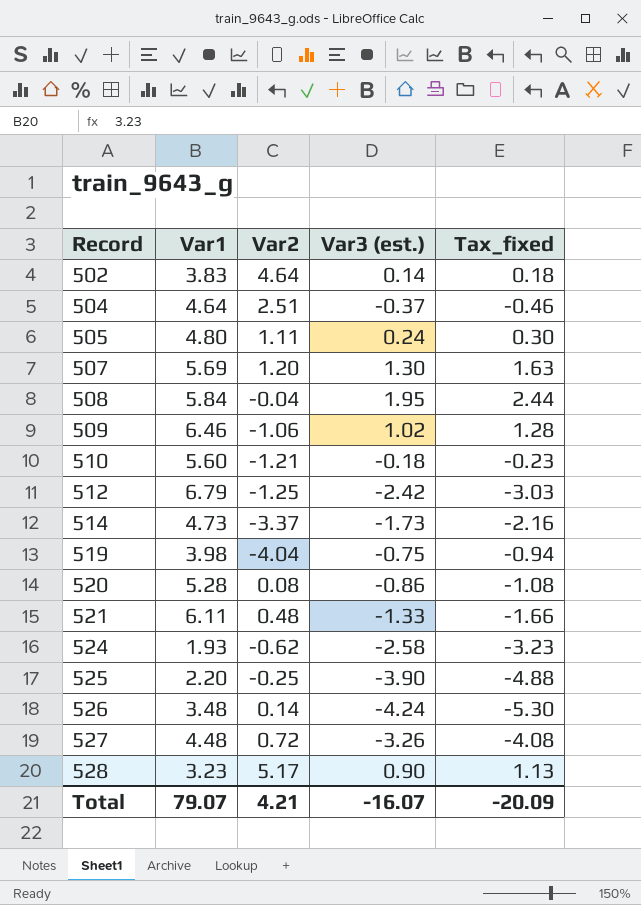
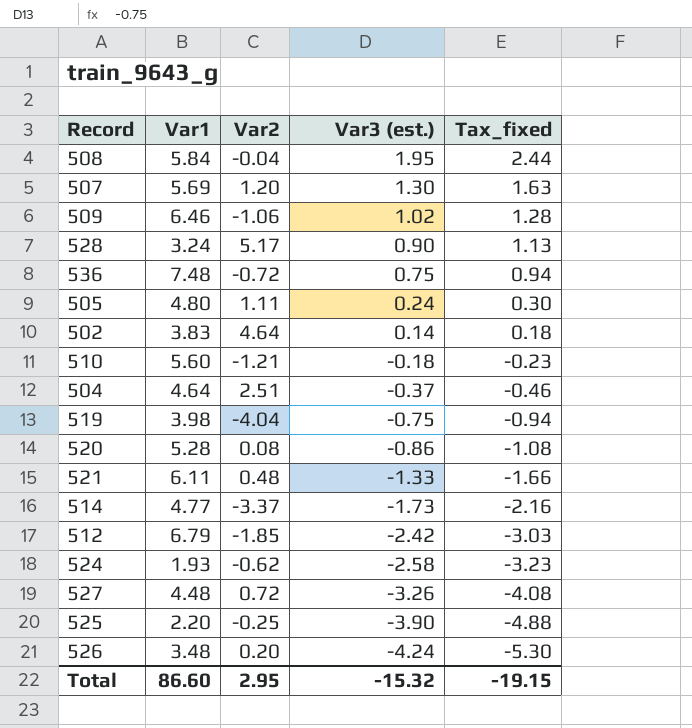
row order: Record ascending -> Var3 (est.) descending
528 | Var1: 3.23 -> 3.24
row 536: none -> 7.48 | -0.72 | 0.75 | 0.94
514 | Var1: 4.73 -> 4.77
512 | Var2: -1.25 -> -1.85
526 | Var2: 0.14 -> 0.20
Total | Var1: 79.07 -> 86.60
Total | Var2: 4.21 -> 2.95
Total | Var3 (est.): -16.07 -> -15.32
Total | Tax_fixed: -20.09 -> -19.15

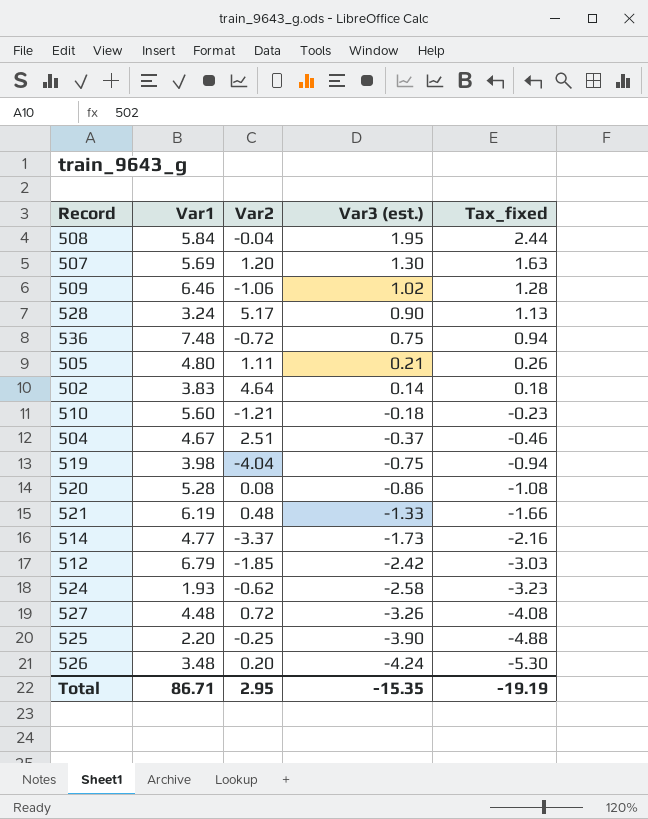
505 | Var3 (est.): 0.24 -> 0.21
505 | Tax_fixed: 0.30 -> 0.26
504 | Var1: 4.64 -> 4.67
521 | Var1: 6.11 -> 6.19
Total | Var1: 86.60 -> 86.71
Total | Var3 (est.): -15.32 -> -15.35
Total | Tax_fixed: -19.15 -> -19.19

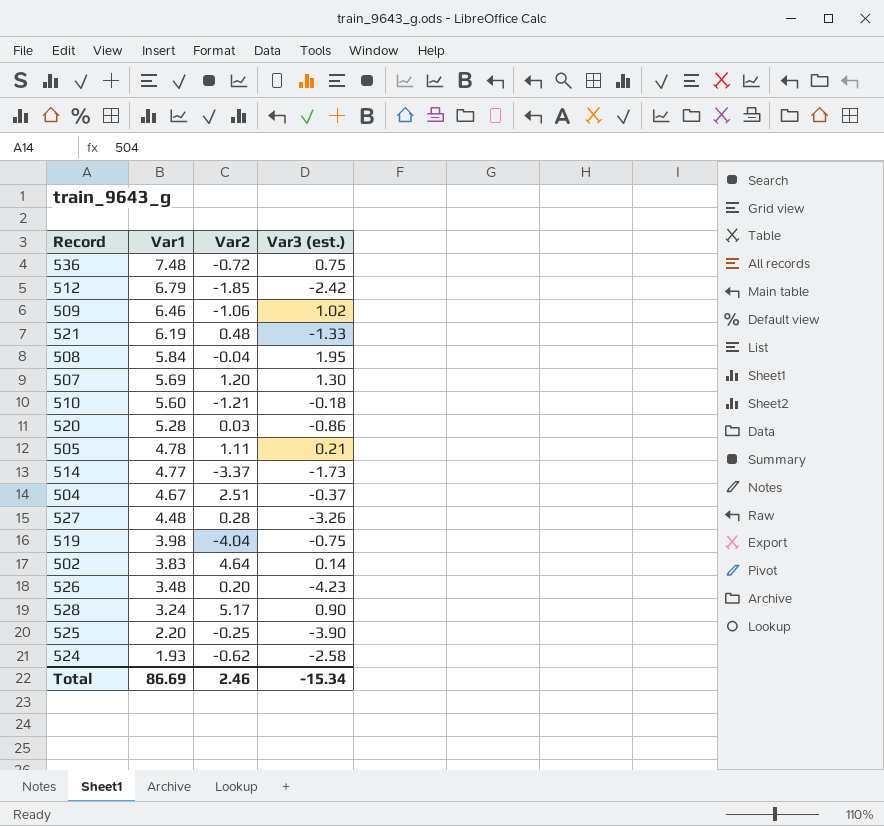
row order: Var3 (est.) descending -> Var1 descending
column Tax_fixed | formula: [Var3 (est.)] * 1.25 -> none
520 | Var2: 0.08 -> 0.03
505 | Var1: 4.80 -> 4.78
527 | Var2: 0.72 -> 0.28
526 | Var3 (est.): -4.24 -> -4.23
Total | Var1: 86.71 -> 86.69
Total | Var2: 2.95 -> 2.46
Total | Var3 (est.): -15.35 -> -15.34

